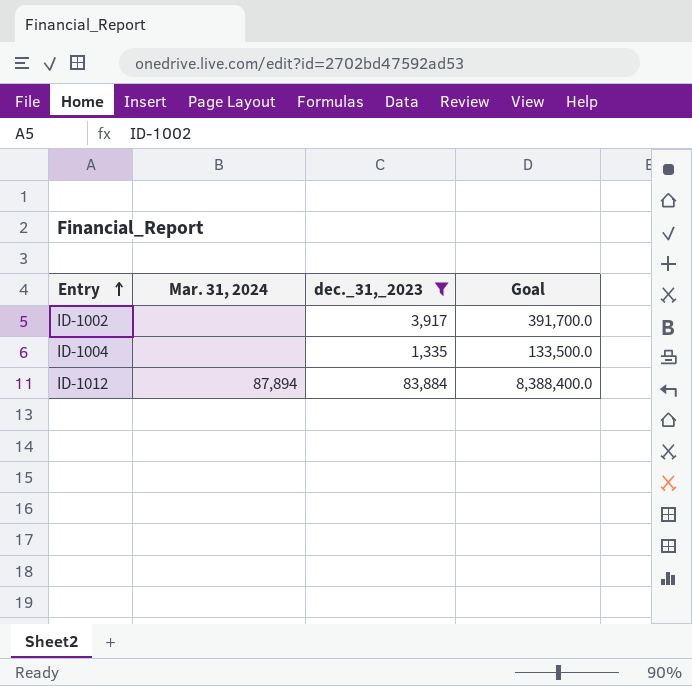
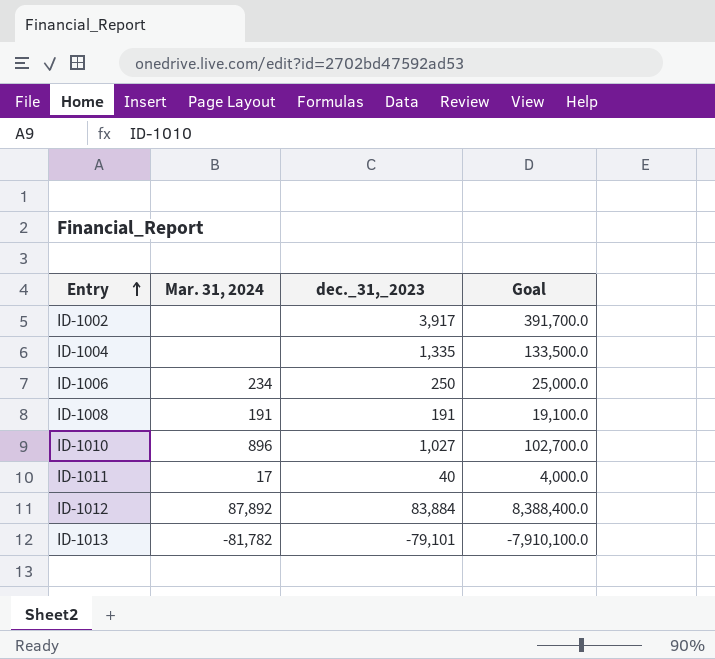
filter: dec._31,_2023 >= 1,335 -> none
ID-1012 | Mar. 31, 2024: 87,894 -> 87,892

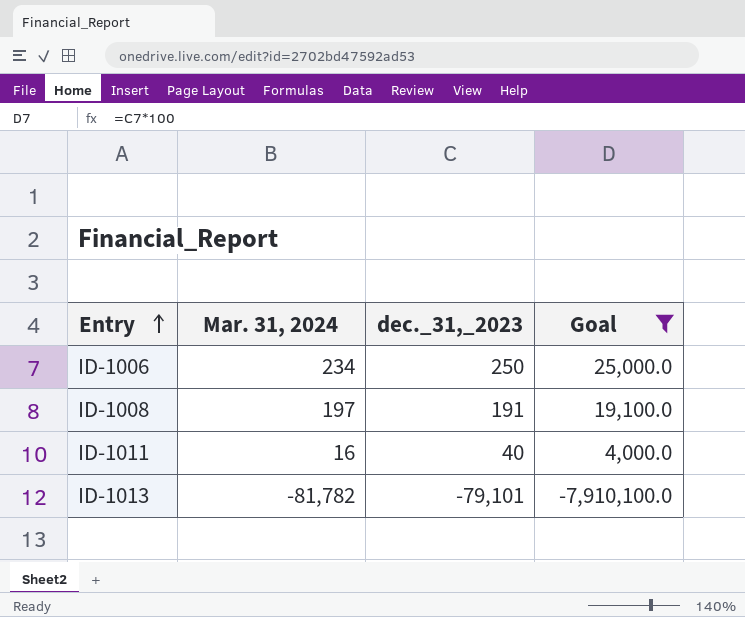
filter: none -> Goal <= 25,000.0
ID-1008 | Mar. 31, 2024: 191 -> 197
ID-1011 | Mar. 31, 2024: 17 -> 16

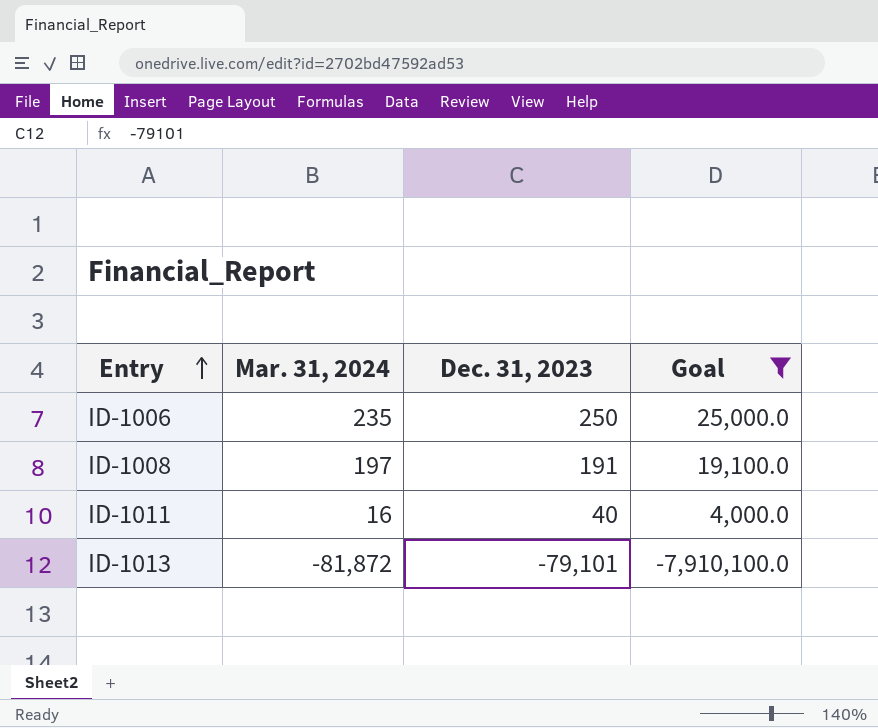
column name: dec._31,_2023 -> Dec. 31, 2023
ID-1006 | Mar. 31, 2024: 234 -> 235
ID-1013 | Mar. 31, 2024: -81,782 -> -81,872

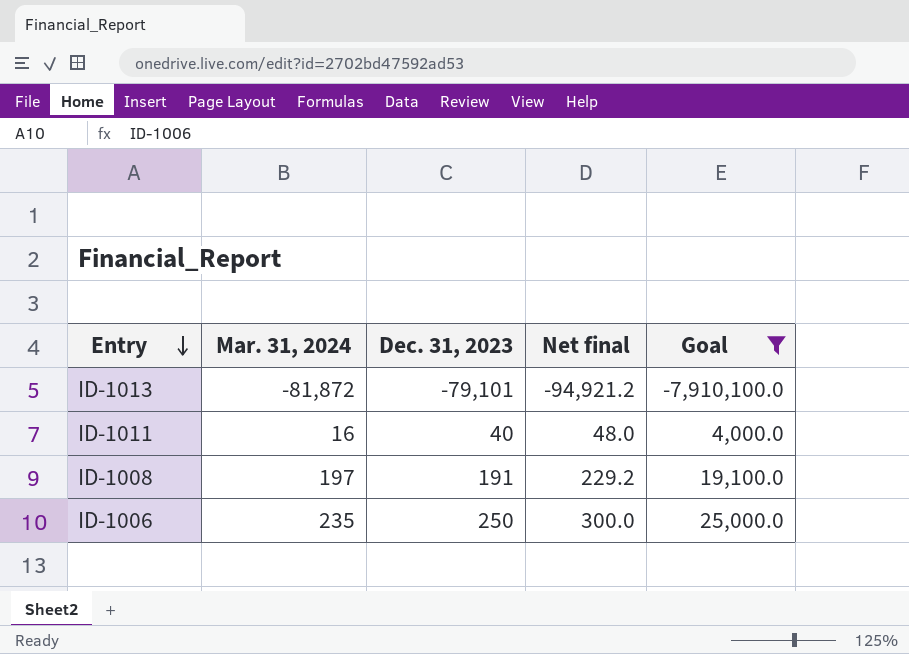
row order: Entry ascending -> Entry descending
column Net final | formula: none -> [Dec. 31, 2023] * 1.2

